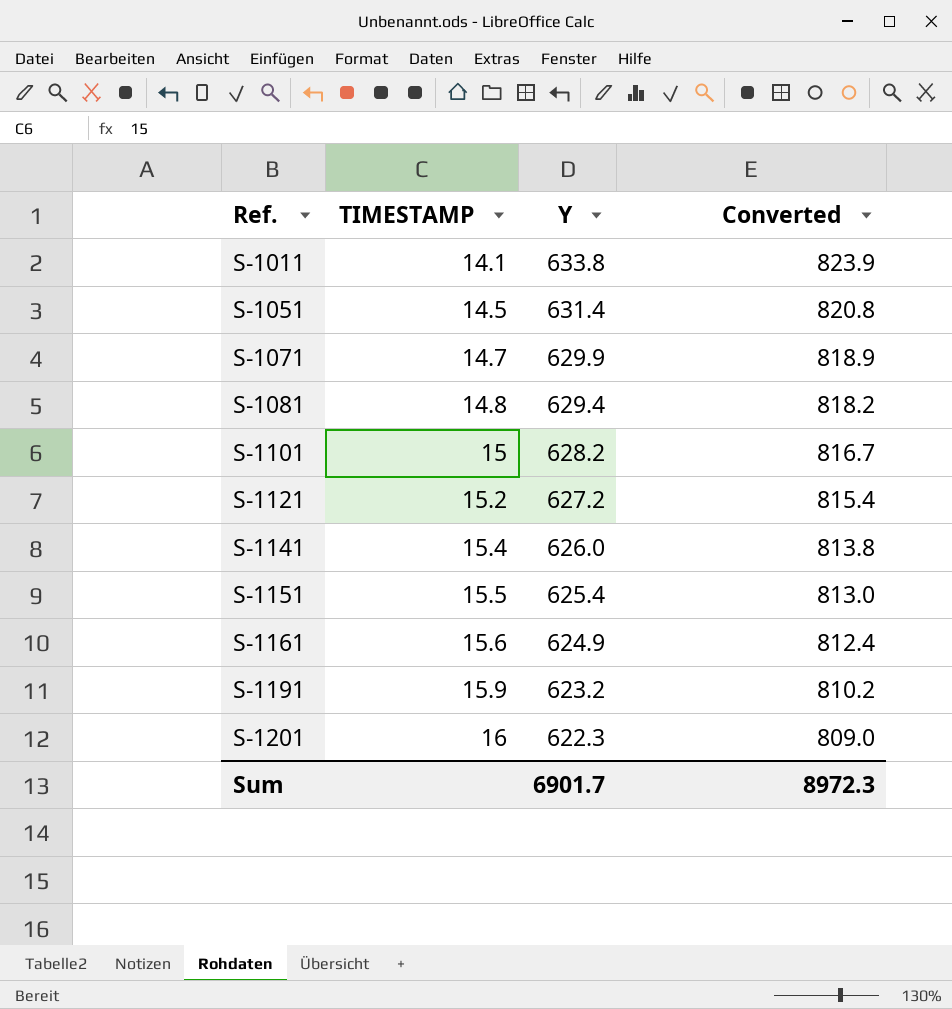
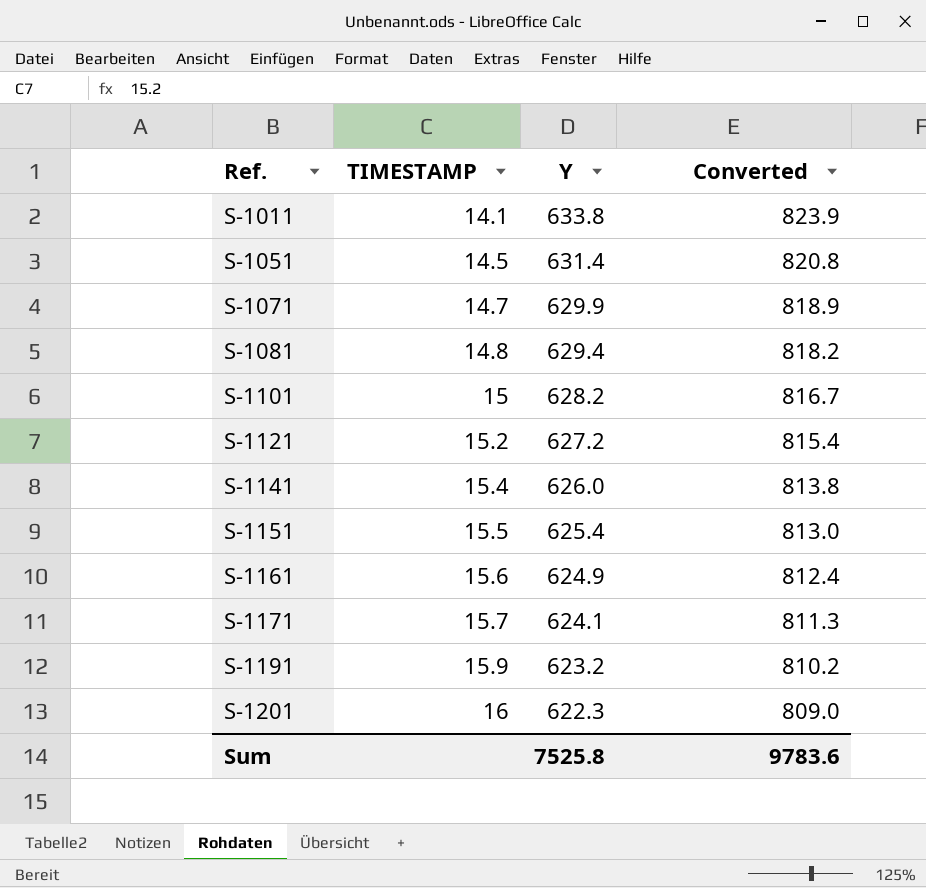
row S-1171: none -> 15.7 | 624.1 | 811.3
Sum | Y: 6901.7 -> 7525.8
Sum | Converted: 8972.3 -> 9783.6

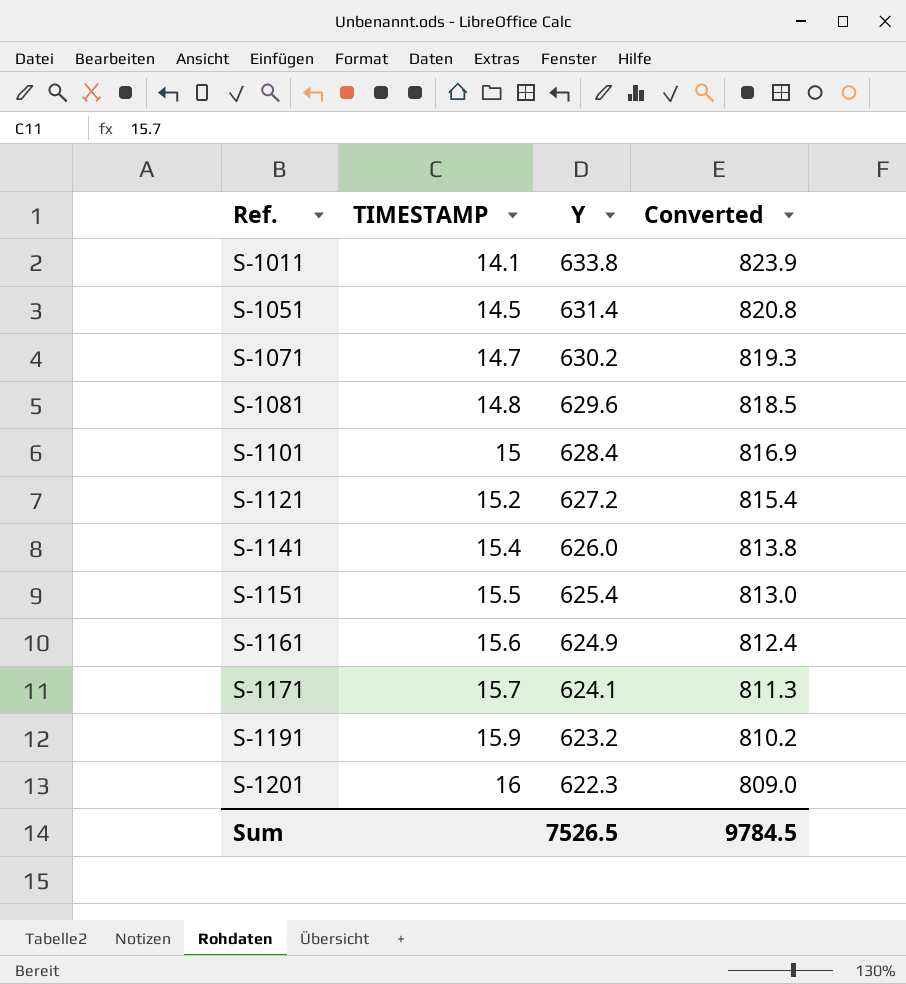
S-1071 | Y: 629.9 -> 630.2
S-1071 | Converted: 818.9 -> 819.3
S-1081 | Y: 629.4 -> 629.6
S-1081 | Converted: 818.2 -> 818.5
S-1101 | Y: 628.2 -> 628.4
S-1101 | Converted: 816.7 -> 816.9
Sum | Y: 7525.8 -> 7526.5
Sum | Converted: 9783.6 -> 9784.5

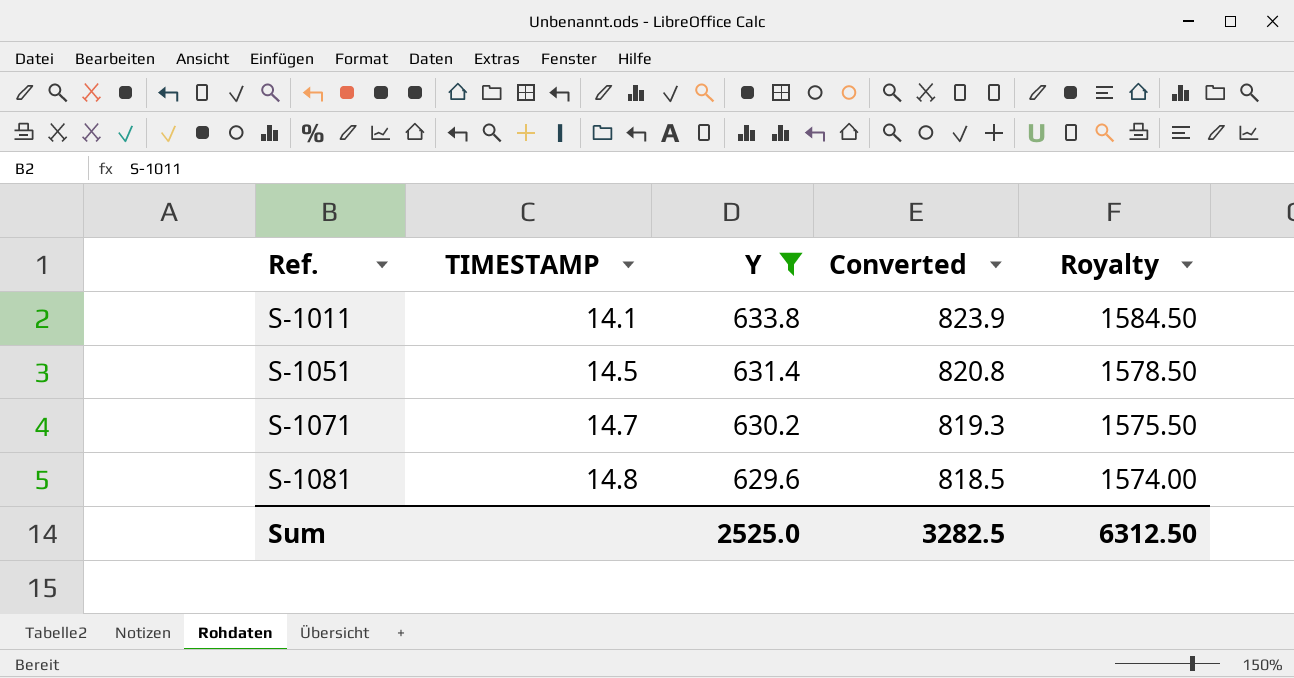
filter: none -> Y >= 629.6
column Royalty | formula: none -> [Y] * 2.5
Sum | Y: 7526.5 -> 2525.0
Sum | Converted: 9784.5 -> 3282.5

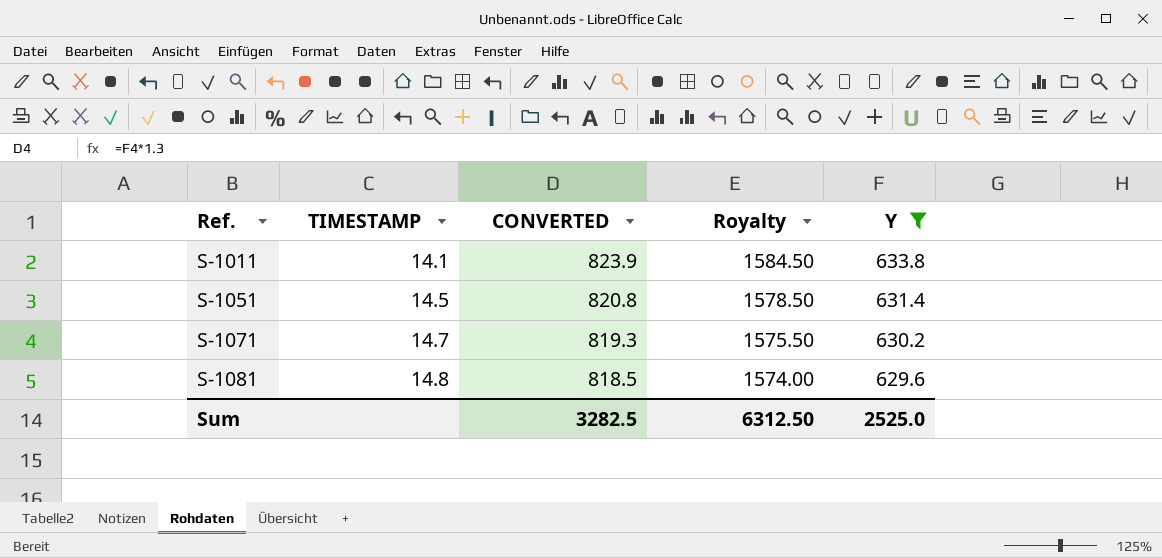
column name: Converted -> CONVERTED
column Y | position: 3 -> 5

